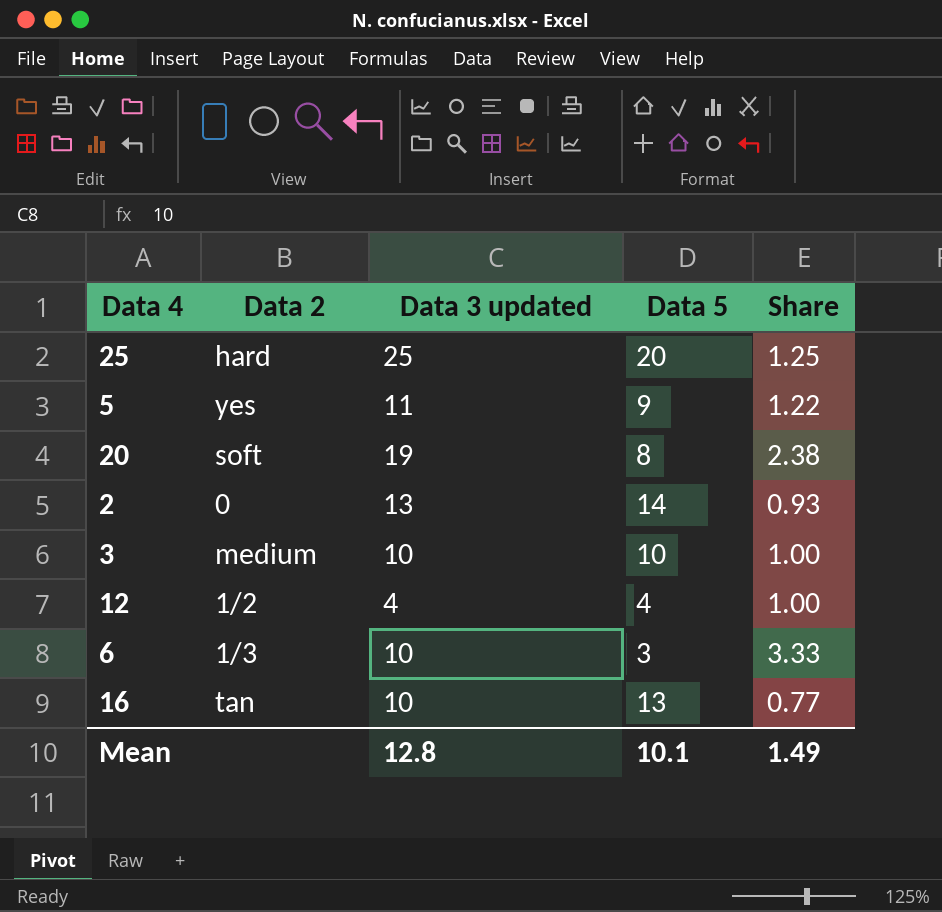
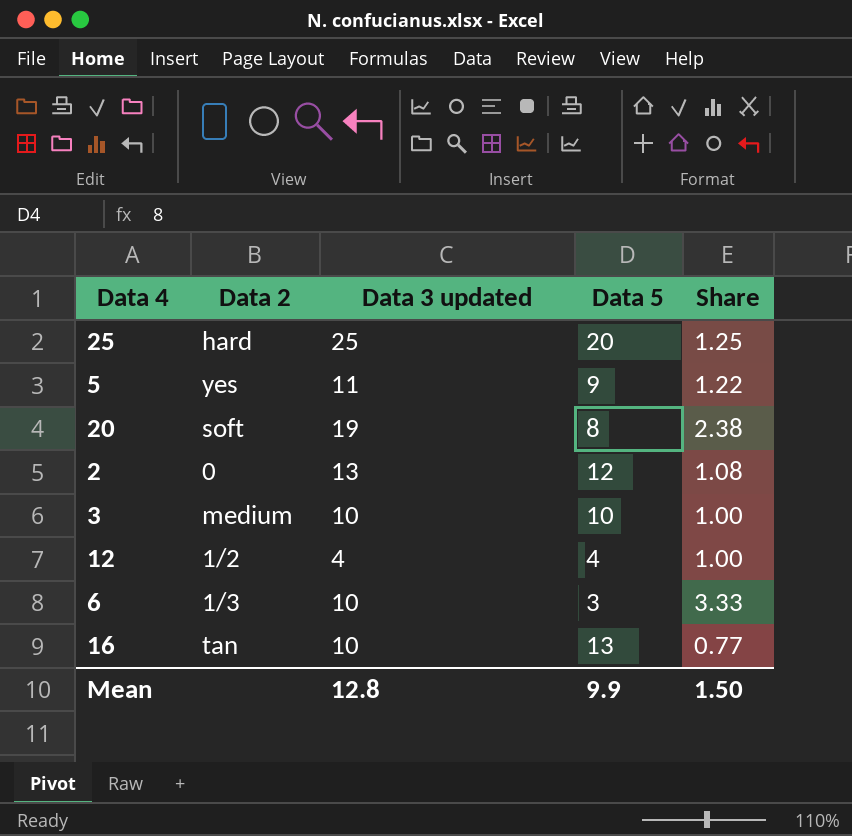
2 | Data 5: 14 -> 12
2 | Share: 0.93 -> 1.08
Mean | Data 5: 10.1 -> 9.9
Mean | Share: 1.49 -> 1.50

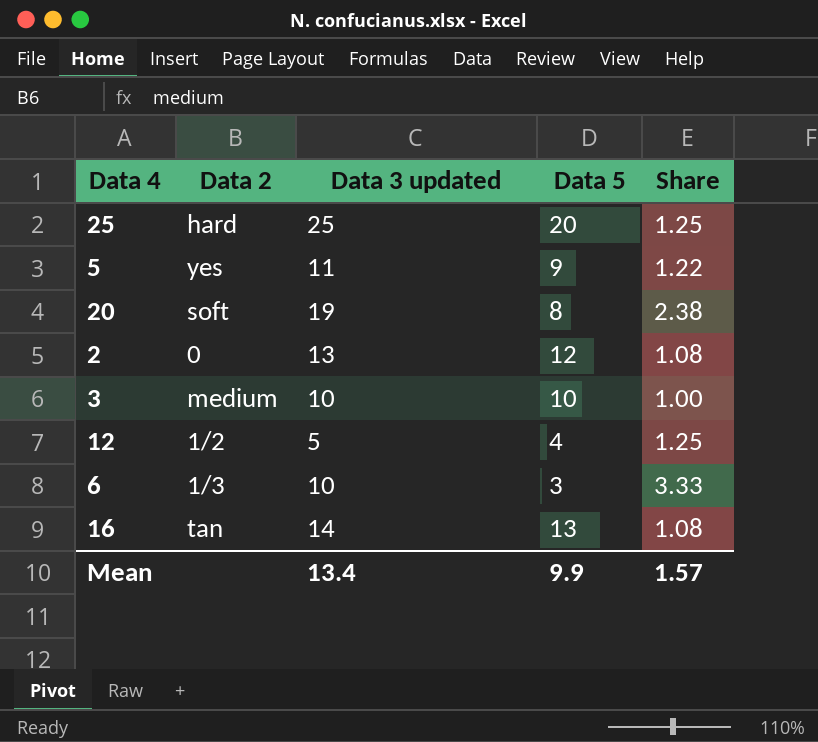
12 | Data 3 updated: 4 -> 5
12 | Share: 1.00 -> 1.25
16 | Data 3 updated: 10 -> 14
16 | Share: 0.77 -> 1.08
Mean | Data 3 updated: 12.8 -> 13.4
Mean | Share: 1.50 -> 1.57

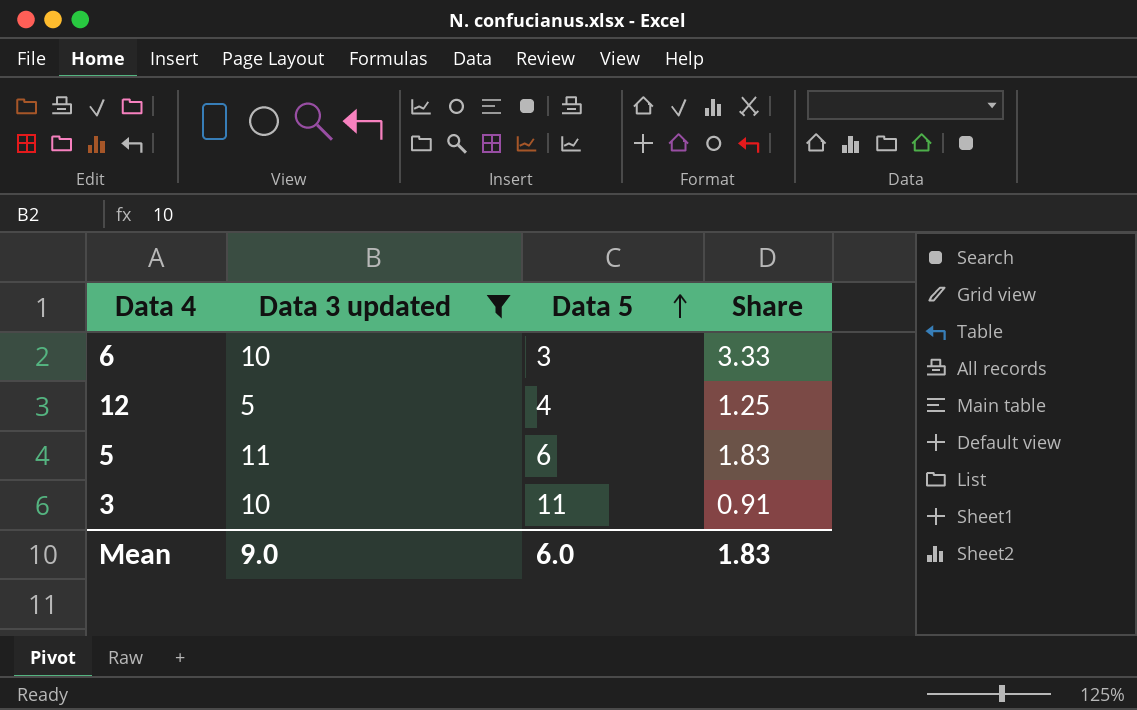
filter: none -> Data 3 updated <= 11
row order: none -> Data 5 ascending
column Data 2 | position: 2 -> none
5 | Data 5: 9 -> 6
5 | Share: 1.22 -> 1.83
3 | Data 5: 10 -> 11
3 | Share: 1.00 -> 0.91
Mean | Data 3 updated: 13.4 -> 9.0
Mean | Data 5: 9.9 -> 6.0
Mean | Share: 1.57 -> 1.83

